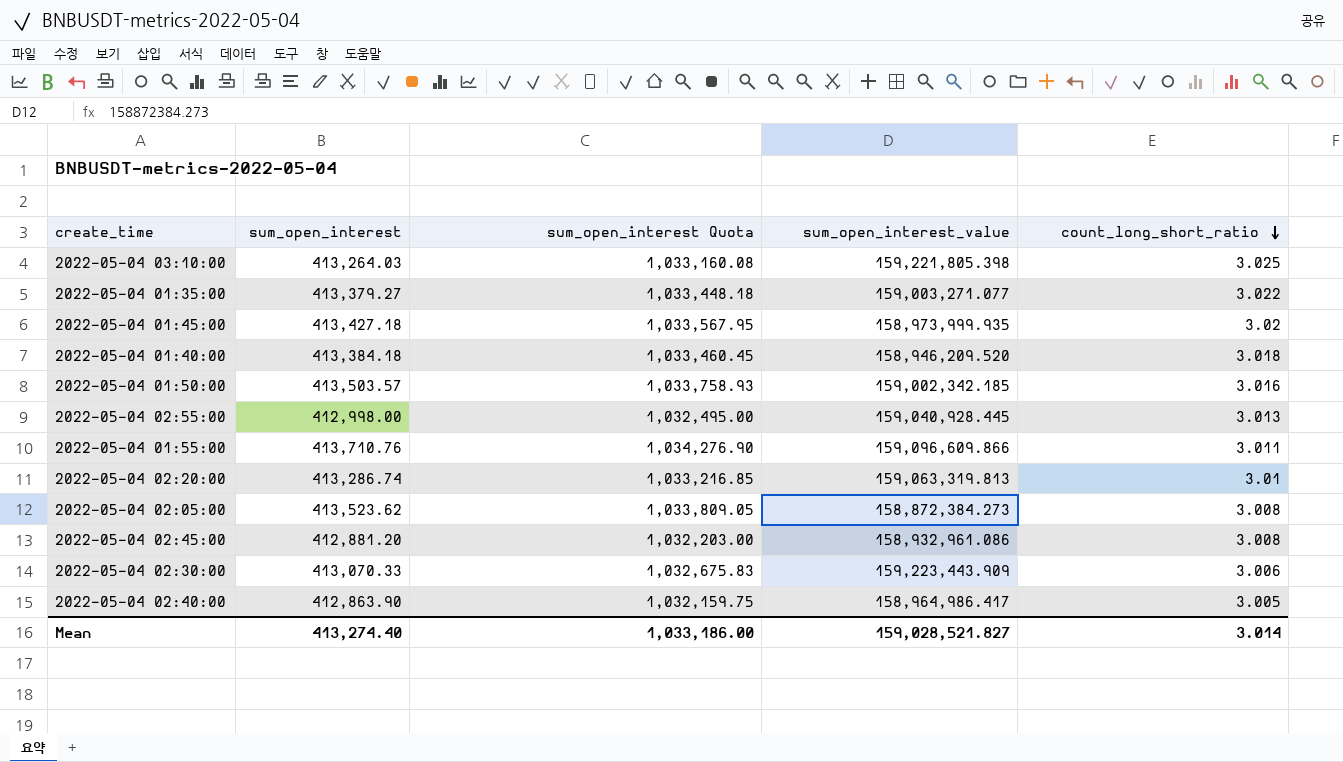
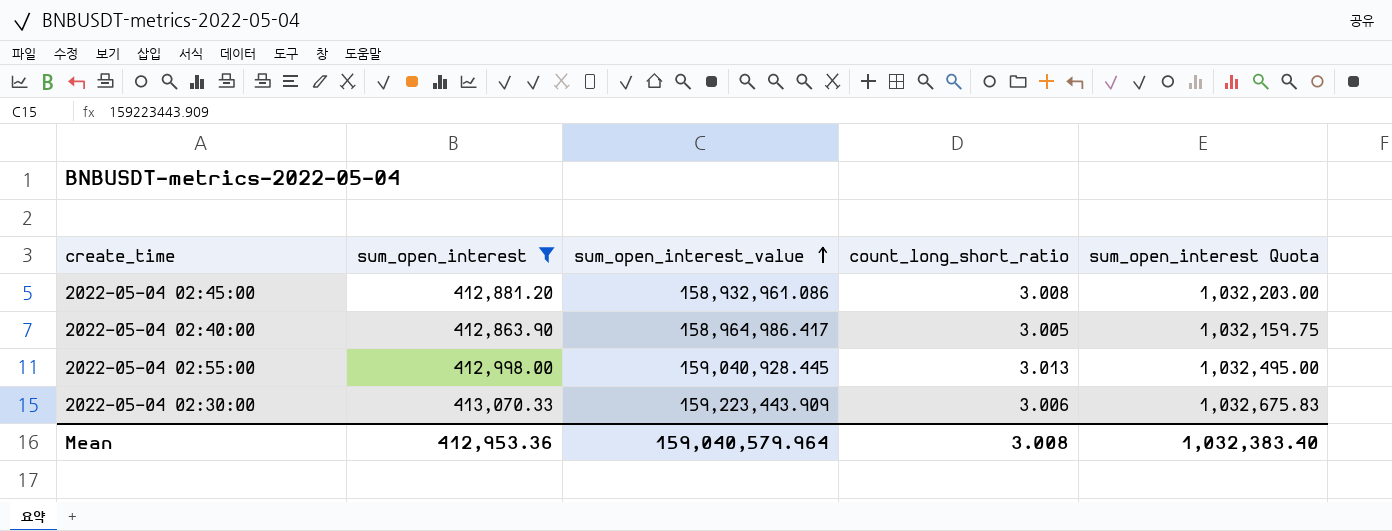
filter: none -> sum_open_interest <= 413,070.33
row order: count_long_short_ratio descending -> sum_open_interest_value ascending
column sum_open_interest Quota | position: 3 -> 5
Mean | sum_open_interest: 413,274.40 -> 412,953.36
Mean | sum_open_interest_value: 159,028,521.827 -> 159,040,579.964
Mean | count_long_short_ratio: 3.014 -> 3.008
Mean | sum_open_interest Quota: 1,033,186.00 -> 1,032,383.40

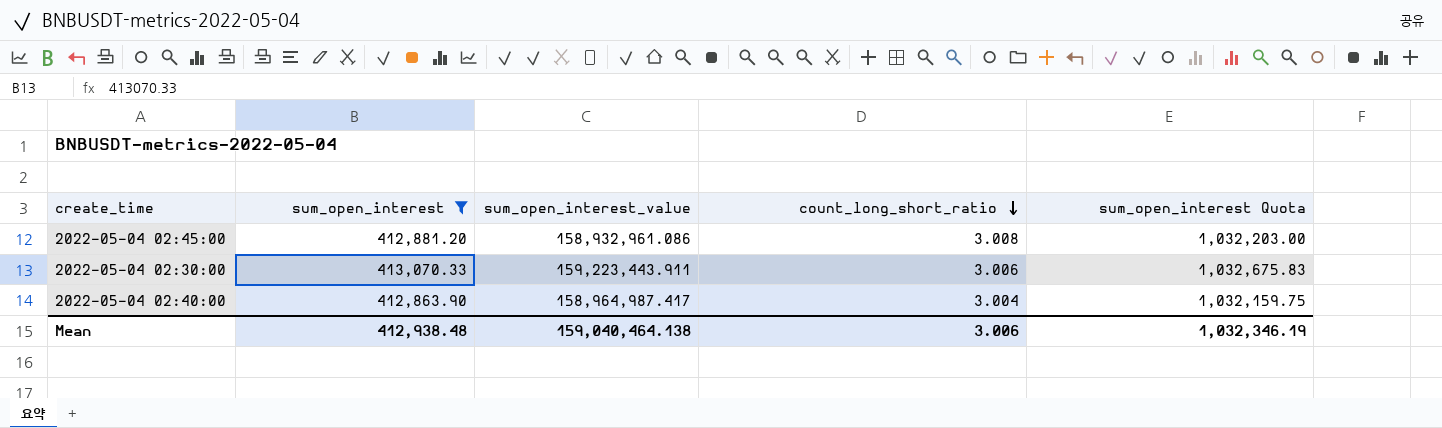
row order: sum_open_interest_value ascending -> count_long_short_ratio descending
row 2022-05-04 02:55:00: 412,998.00 | 159,040,928.445 | 3.013 | 1,032,495.00 -> none
2022-05-04 02:30:00 | sum_open_interest_value: 159,223,443.909 -> 159,223,443.911
2022-05-04 02:40:00 | sum_open_interest_value: 158,964,986.417 -> 158,964,987.417
2022-05-04 02:40:00 | count_long_short_ratio: 3.005 -> 3.004
Mean | sum_open_interest: 412,953.36 -> 412,938.48
Mean | sum_open_interest_value: 159,040,579.964 -> 159,040,464.138
Mean | count_long_short_ratio: 3.008 -> 3.006
Mean | sum_open_interest Quota: 1,032,383.40 -> 1,032,346.19

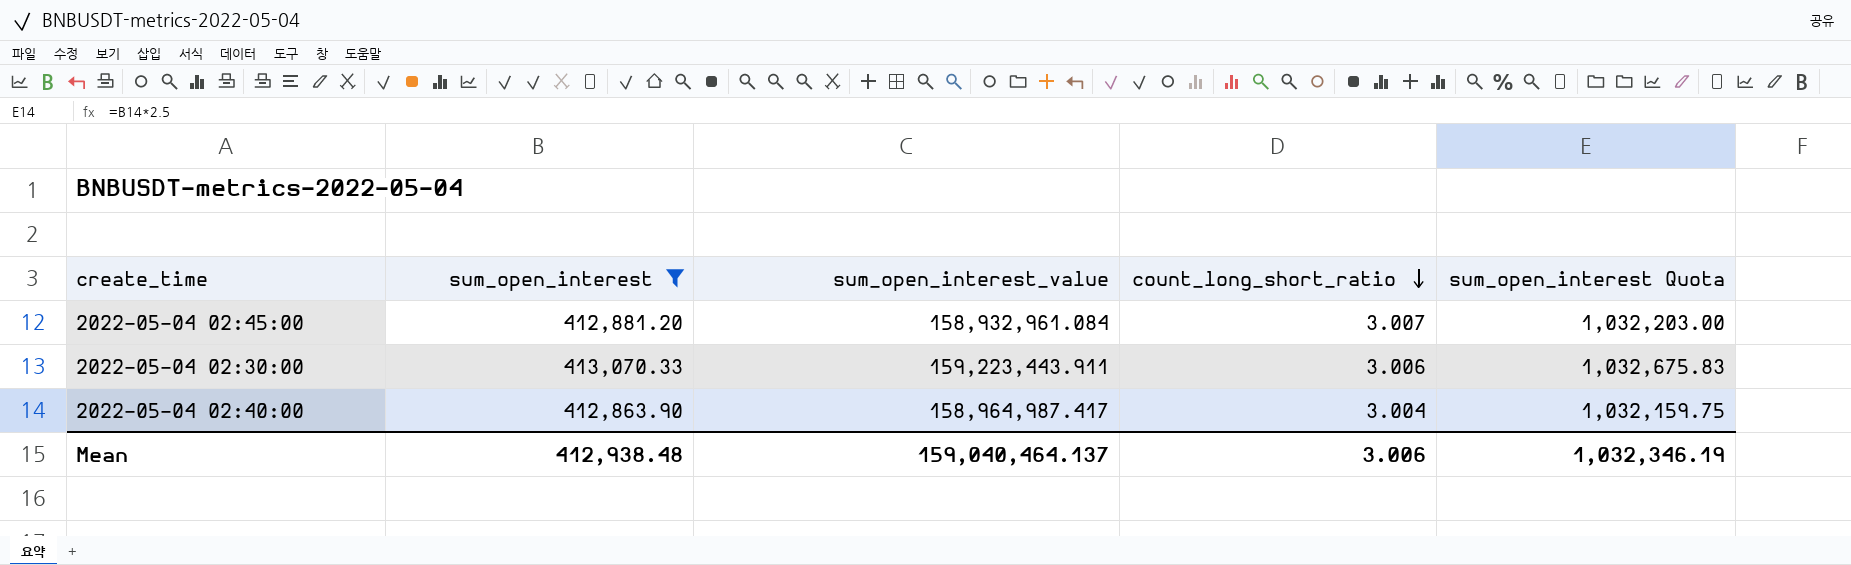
2022-05-04 02:45:00 | sum_open_interest_value: 158,932,961.086 -> 158,932,961.084
2022-05-04 02:45:00 | count_long_short_ratio: 3.008 -> 3.007
Mean | sum_open_interest_value: 159,040,464.138 -> 159,040,464.137

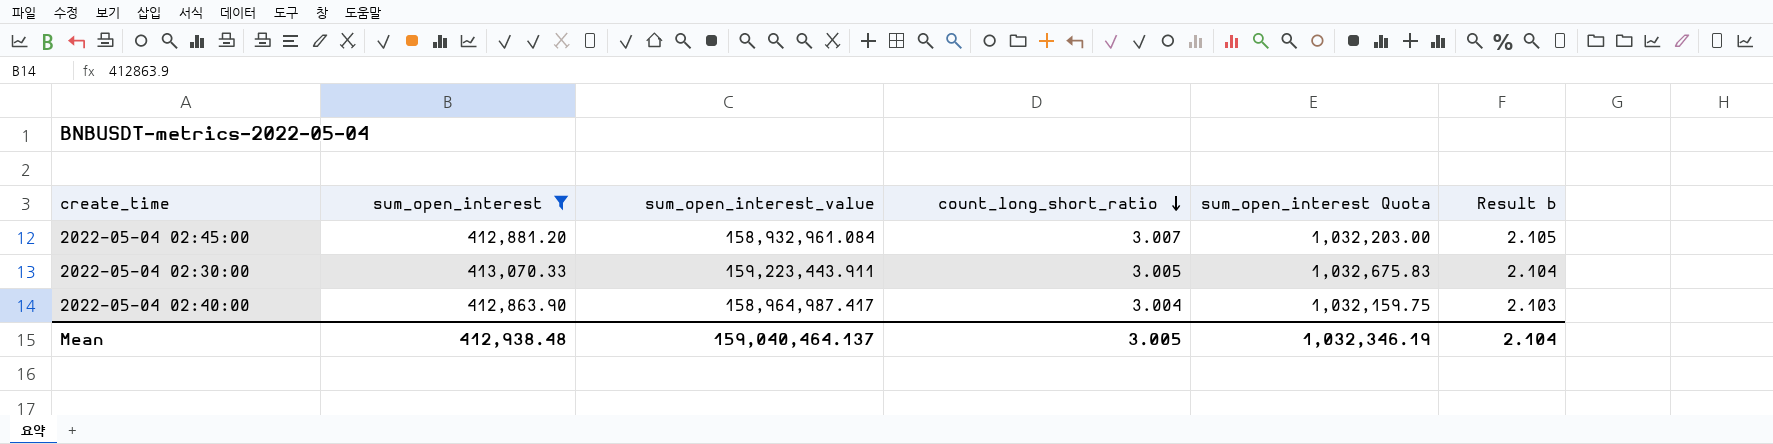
column Result b | formula: none -> [count_long_short_ratio] * 0.7
2022-05-04 02:30:00 | count_long_short_ratio: 3.006 -> 3.005
Mean | count_long_short_ratio: 3.006 -> 3.005

